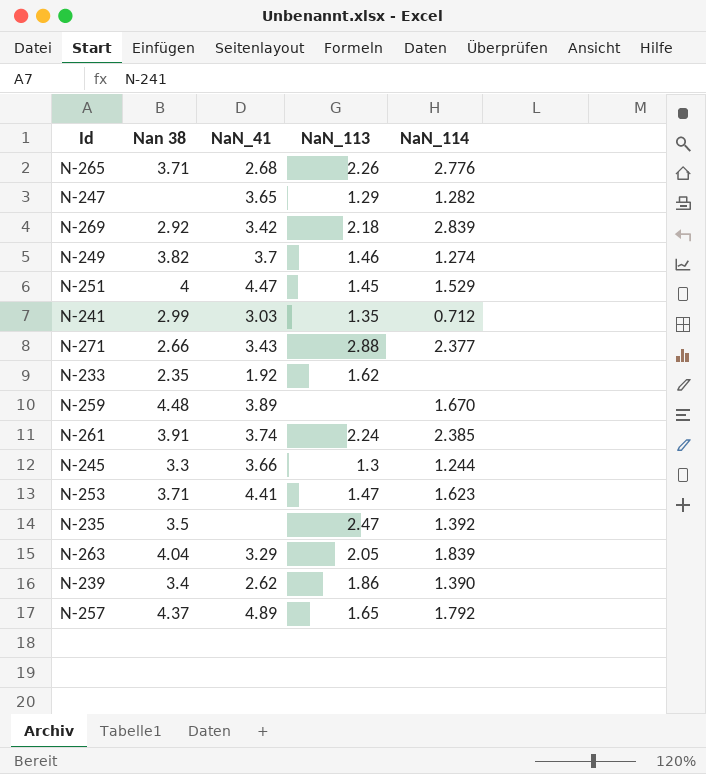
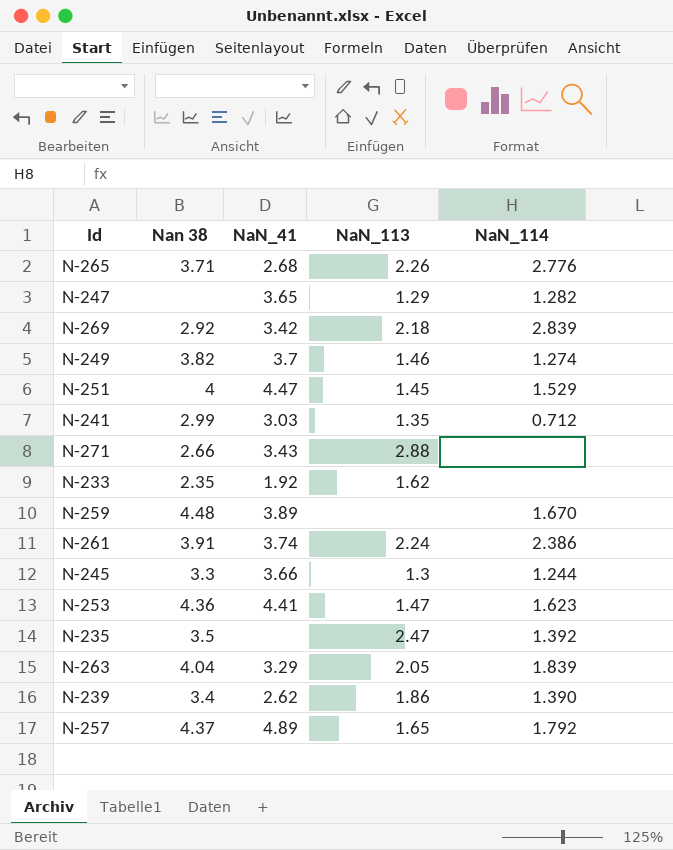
N-271 | NaN_114: 2.377 -> none
N-261 | NaN_114: 2.385 -> 2.386
N-253 | Nan 38: 3.71 -> 4.36

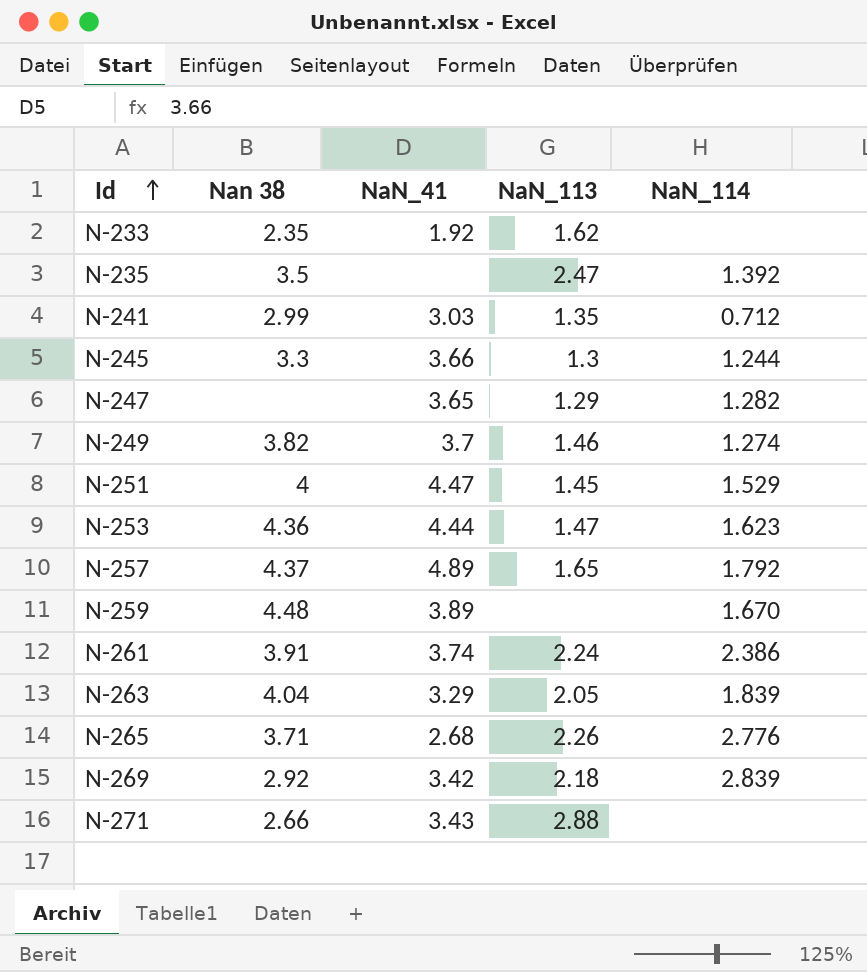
row order: none -> Id ascending
row N-239: 3.4 | 2.62 | 1.86 | 1.390 -> none
N-253 | NaN_41: 4.41 -> 4.44

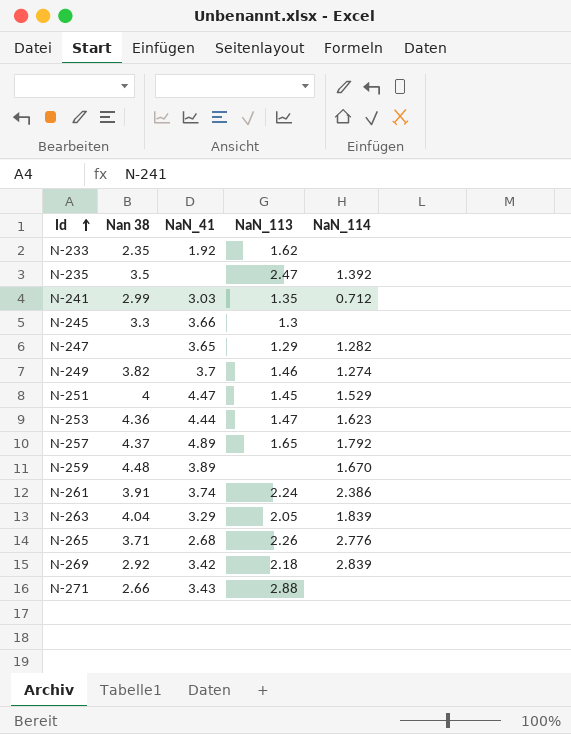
N-245 | NaN_114: 1.244 -> none

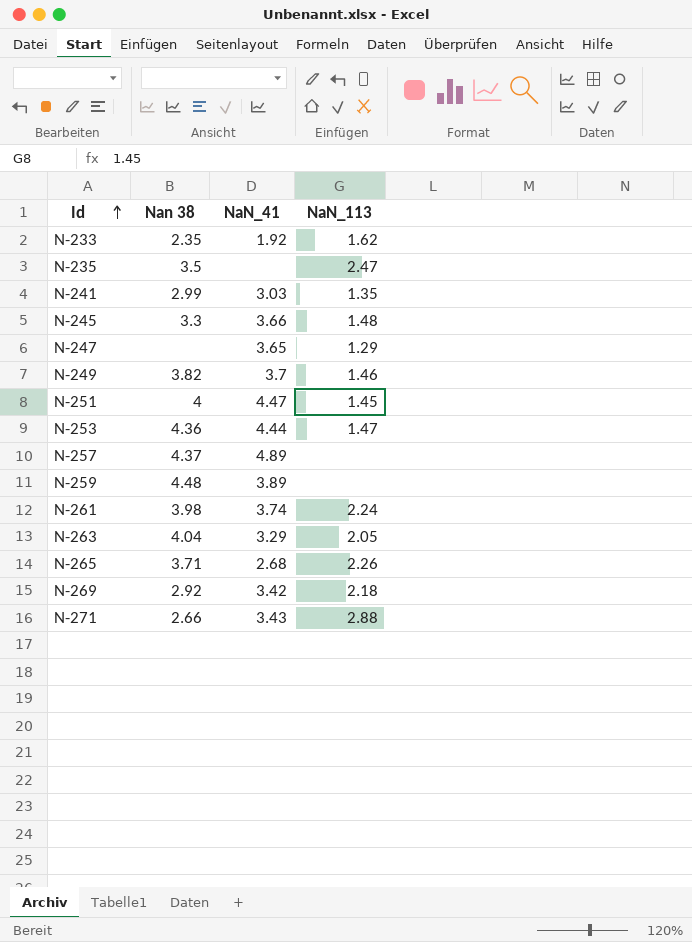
column NaN_114 | position: 5 -> none
N-245 | NaN_113: 1.3 -> 1.48
N-257 | NaN_113: 1.65 -> none
N-261 | Nan 38: 3.91 -> 3.98

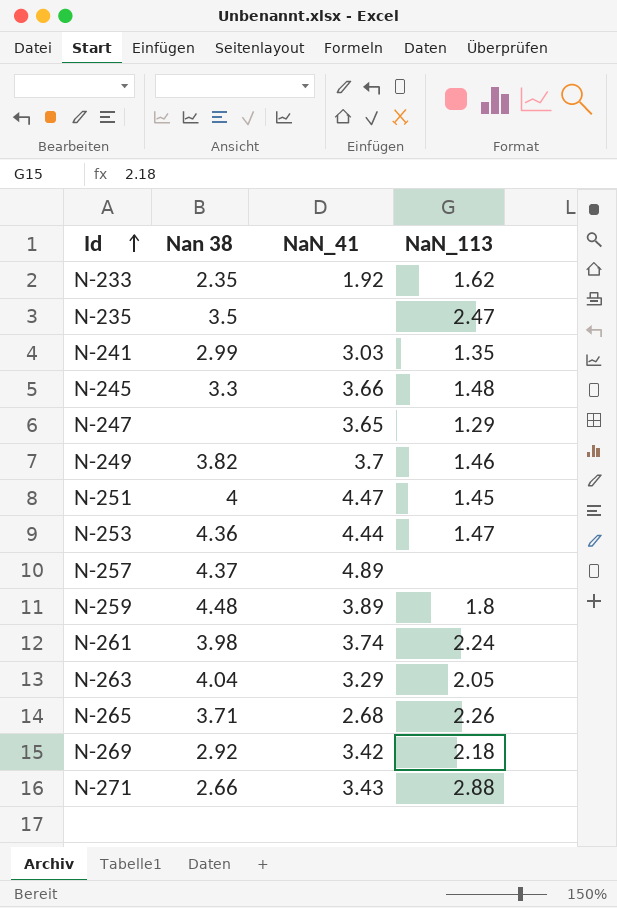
N-259 | NaN_113: none -> 1.8

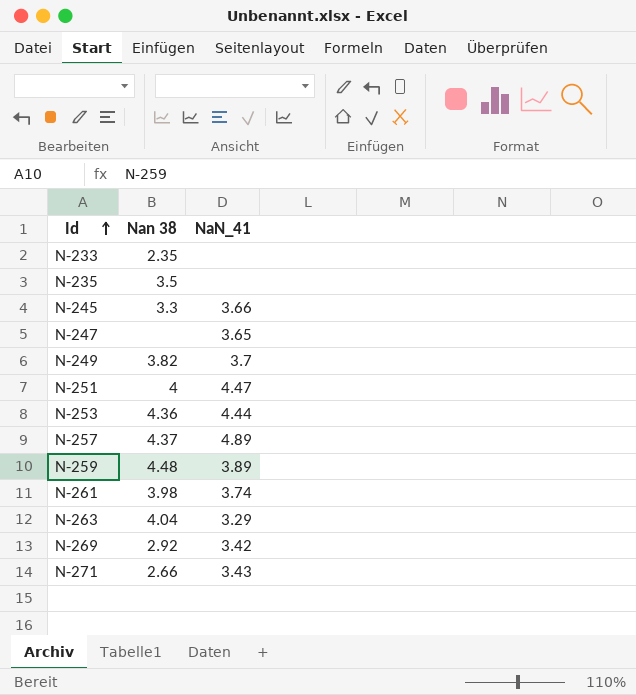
column NaN_113 | position: 4 -> none
row N-241: 2.99 | 3.03 | 1.35 -> none
row N-265: 3.71 | 2.68 | 2.26 -> none
N-233 | NaN_41: 1.92 -> none

